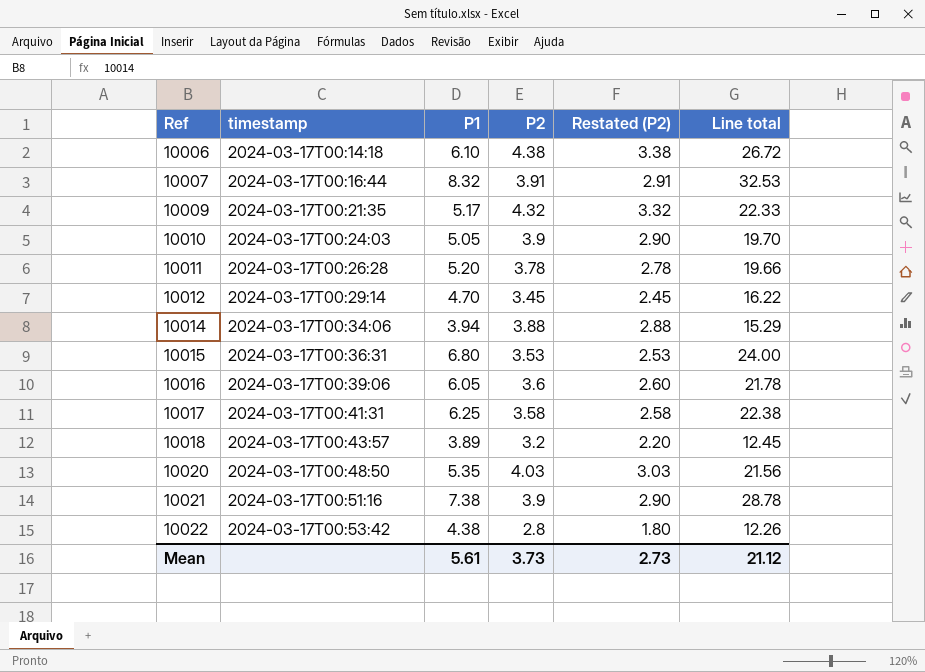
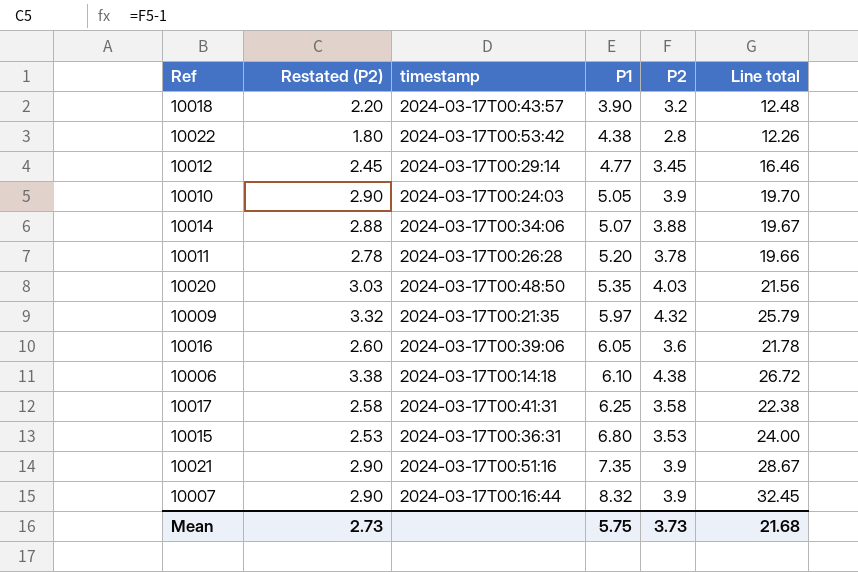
row order: Ref ascending -> P1 ascending
column Restated (P2) | position: 5 -> 2
10018 | P1: 3.89 -> 3.90
10018 | Line total: 12.45 -> 12.48
10012 | P1: 4.70 -> 4.77
10012 | Line total: 16.22 -> 16.46
10014 | P1: 3.94 -> 5.07
10014 | Line total: 15.29 -> 19.67
10009 | P1: 5.17 -> 5.97
10009 | Line total: 22.33 -> 25.79
10021 | P1: 7.38 -> 7.35
10021 | Line total: 28.78 -> 28.67
10007 | Restated (P2): 2.91 -> 2.90
10007 | P2: 3.91 -> 3.9
10007 | Line total: 32.53 -> 32.45
Mean | P1: 5.61 -> 5.75
Mean | Line total: 21.12 -> 21.68

